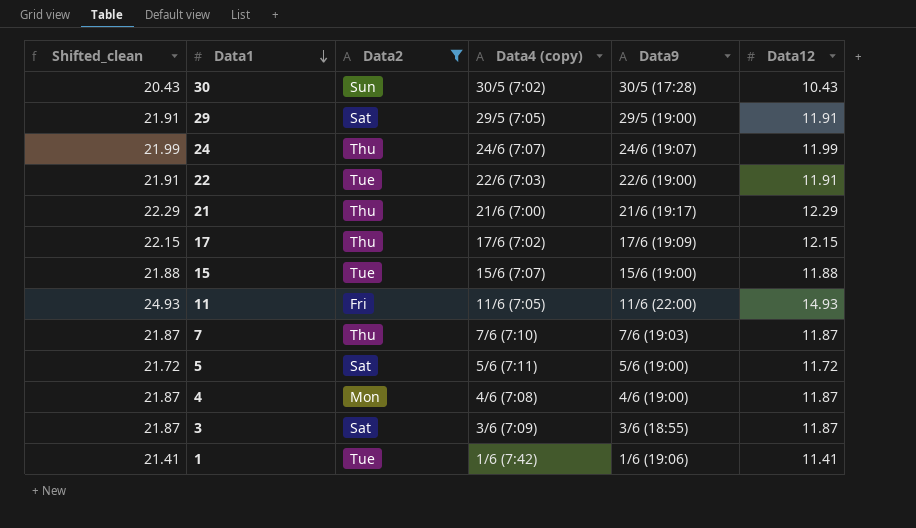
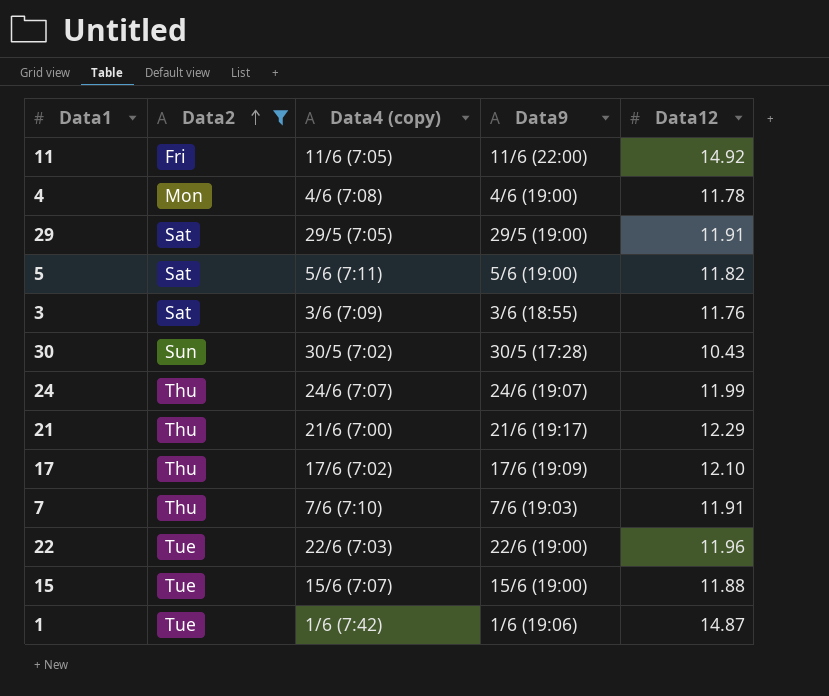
row order: Data1 descending -> Data2 ascending
column Shifted_clean | formula: [Data12] + 10 -> none
11 | Data12: 14.93 -> 14.92
4 | Data12: 11.87 -> 11.78
5 | Data12: 11.72 -> 11.82
3 | Data12: 11.87 -> 11.76
17 | Data12: 12.15 -> 12.10
7 | Data12: 11.87 -> 11.91
22 | Data12: 11.91 -> 11.96
1 | Data12: 11.41 -> 14.87

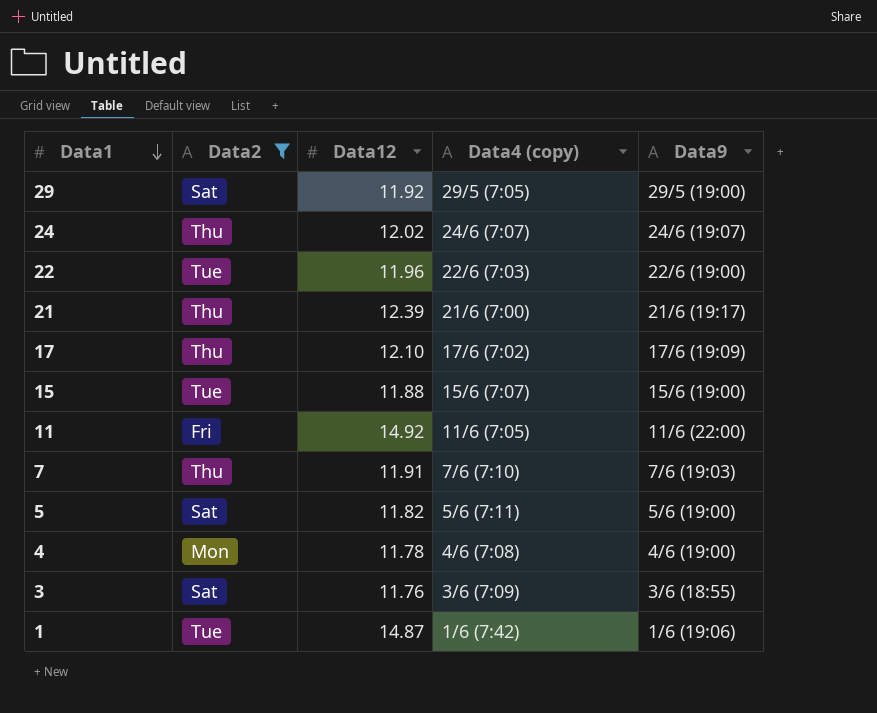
row order: Data2 ascending -> Data1 descending
column Data12 | position: 5 -> 3
row 30: Sun | 30/5 (7:02) | 30/5 (17:28) | 10.43 -> none
29 | Data12: 11.91 -> 11.92
24 | Data12: 11.99 -> 12.02
21 | Data12: 12.29 -> 12.39

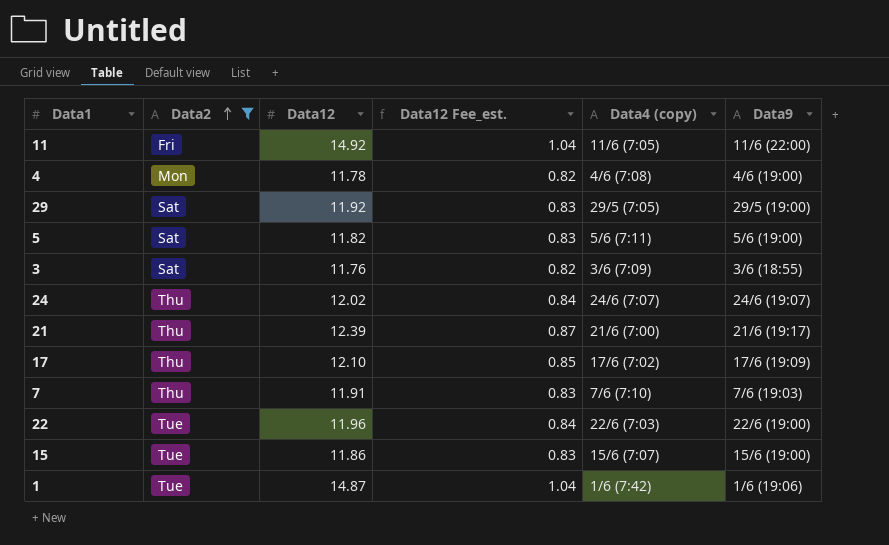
row order: Data1 descending -> Data2 ascending
column Data12 Fee_est. | formula: none -> [Data12] * 0.07
15 | Data12: 11.88 -> 11.86

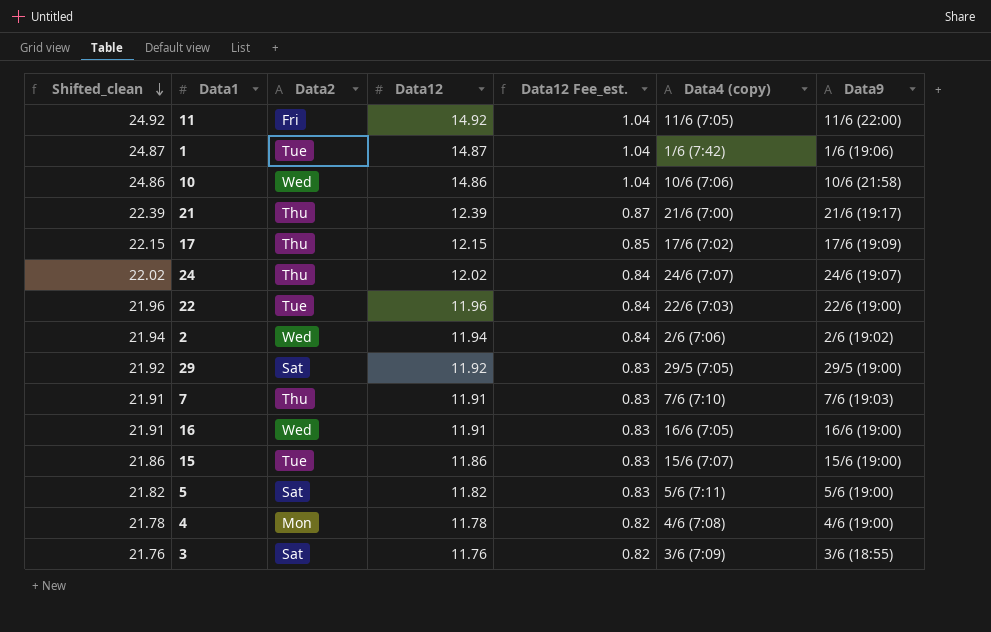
filter: Data2 != Wed -> none
row order: Data2 ascending -> Shifted_clean descending
column Shifted_clean | formula: none -> [Data12] + 10
17 | Data12: 12.10 -> 12.15

